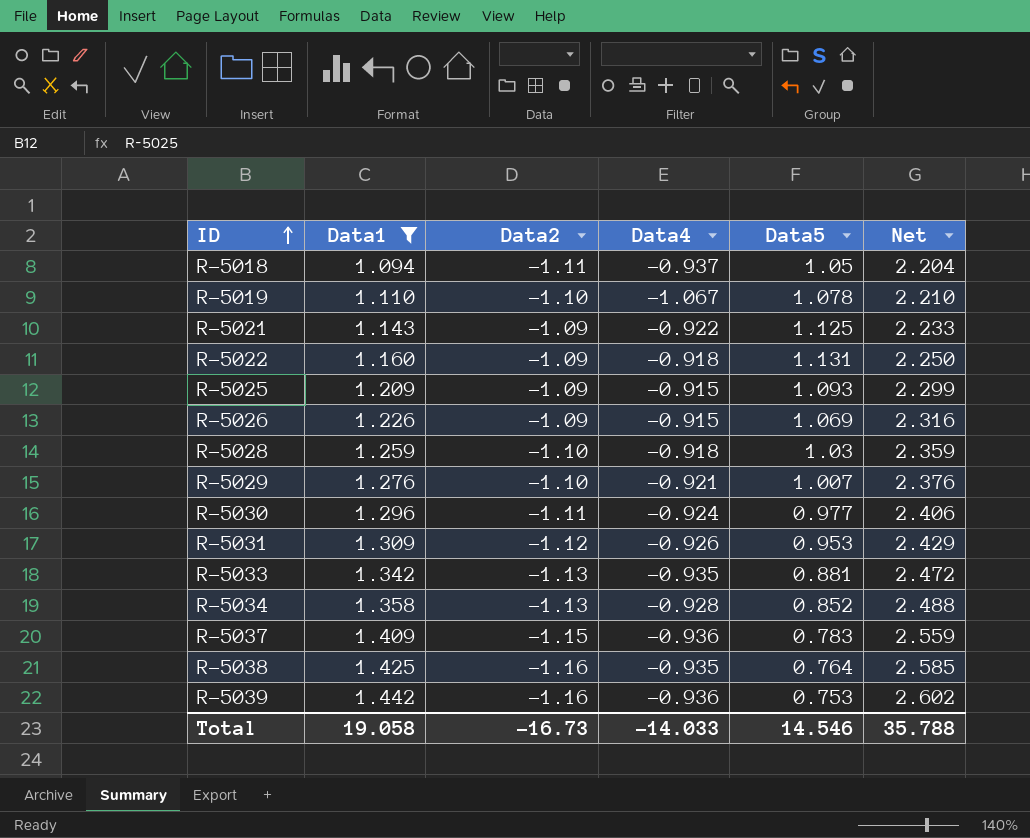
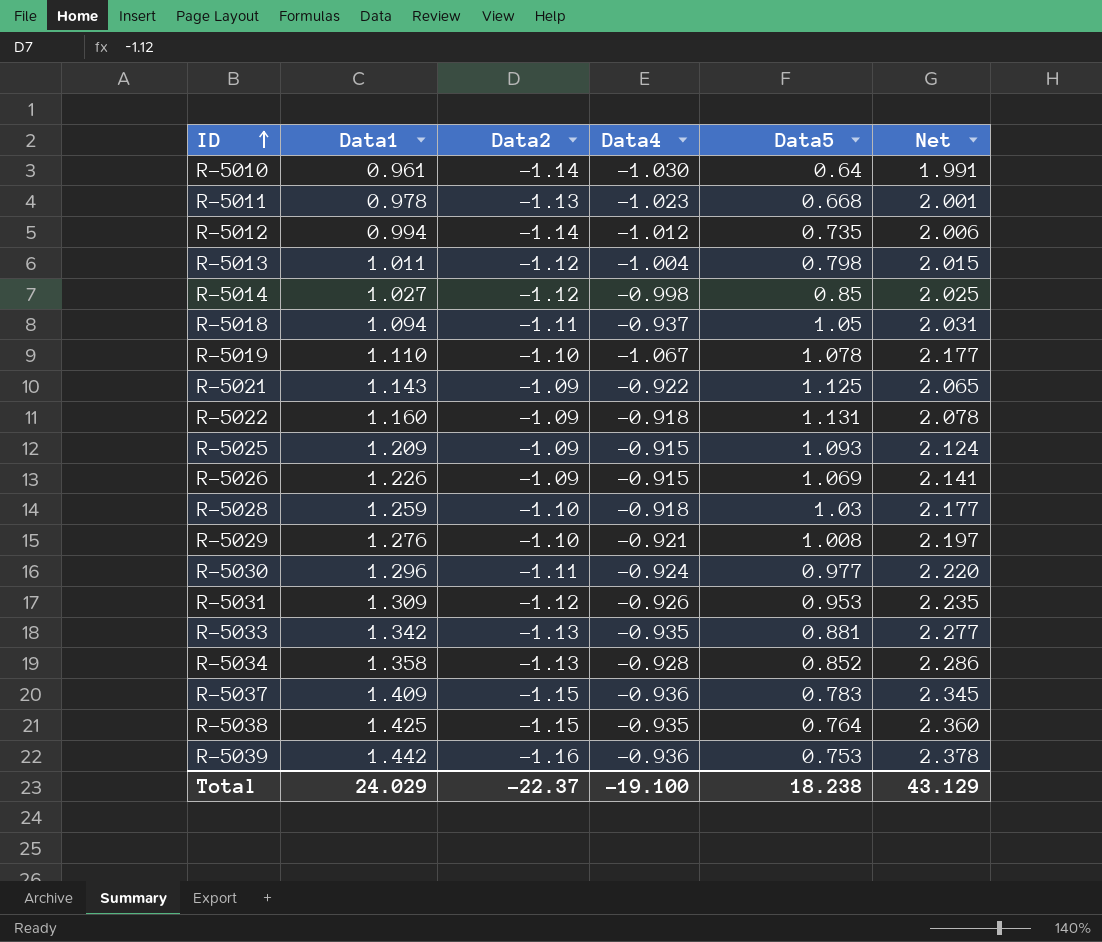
filter: Data1 >= 1.094 -> none
column Net | formula: [Data1] - [Data2] -> [Data1] - [Data4]
R-5029 | Data5: 1.007 -> 1.008
R-5038 | Data2: -1.16 -> -1.15
Total | Data1: 19.058 -> 24.029
Total | Data2: -16.73 -> -22.37
Total | Data4: -14.033 -> -19.100
Total | Data5: 14.546 -> 18.238
Total | Net: 35.788 -> 43.129

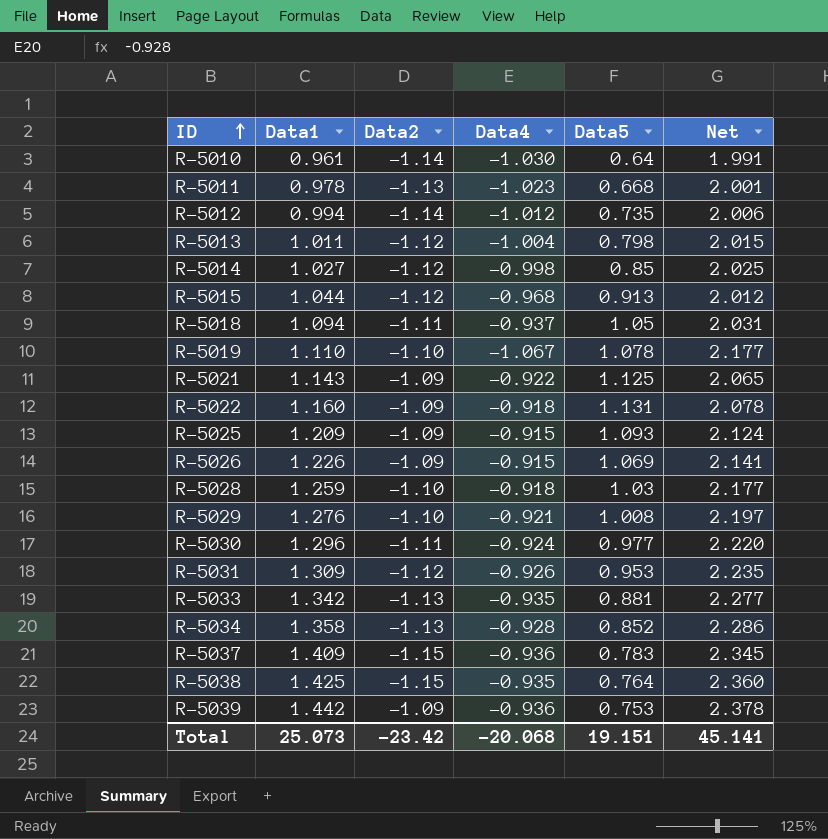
row R-5015: none -> 1.044 | -1.12 | -0.968 | 0.913 | 2.012
R-5039 | Data2: -1.16 -> -1.09
Total | Data1: 24.029 -> 25.073
Total | Data2: -22.37 -> -23.42
Total | Data4: -19.100 -> -20.068
Total | Data5: 18.238 -> 19.151
Total | Net: 43.129 -> 45.141

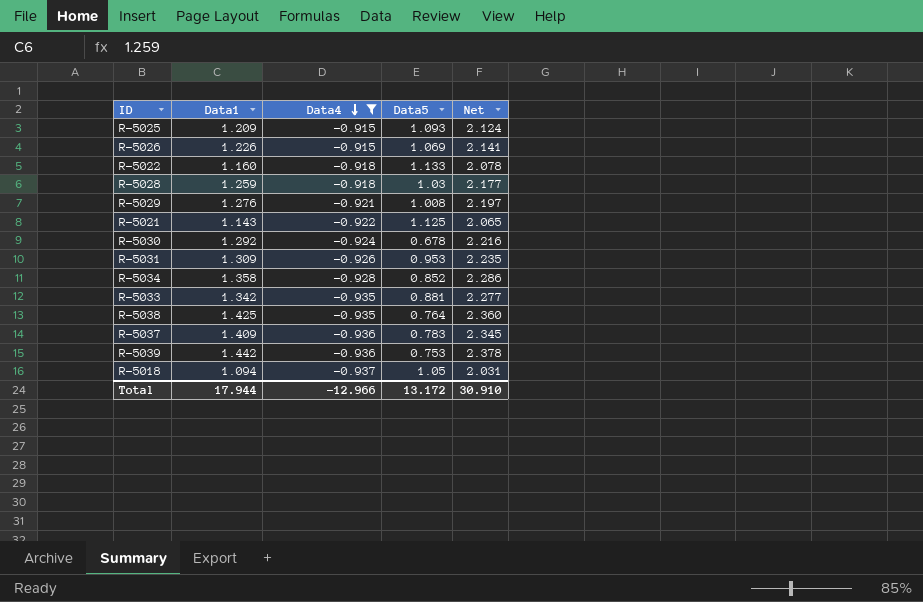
filter: none -> Data4 >= -0.937
row order: ID ascending -> Data4 descending
column Data2 | position: 3 -> none
R-5022 | Data5: 1.131 -> 1.133
R-5030 | Data1: 1.296 -> 1.292
R-5030 | Data5: 0.977 -> 0.678
R-5030 | Net: 2.220 -> 2.216
Total | Data1: 25.073 -> 17.944
Total | Data4: -20.068 -> -12.966
Total | Data5: 19.151 -> 13.172
Total | Net: 45.141 -> 30.910

